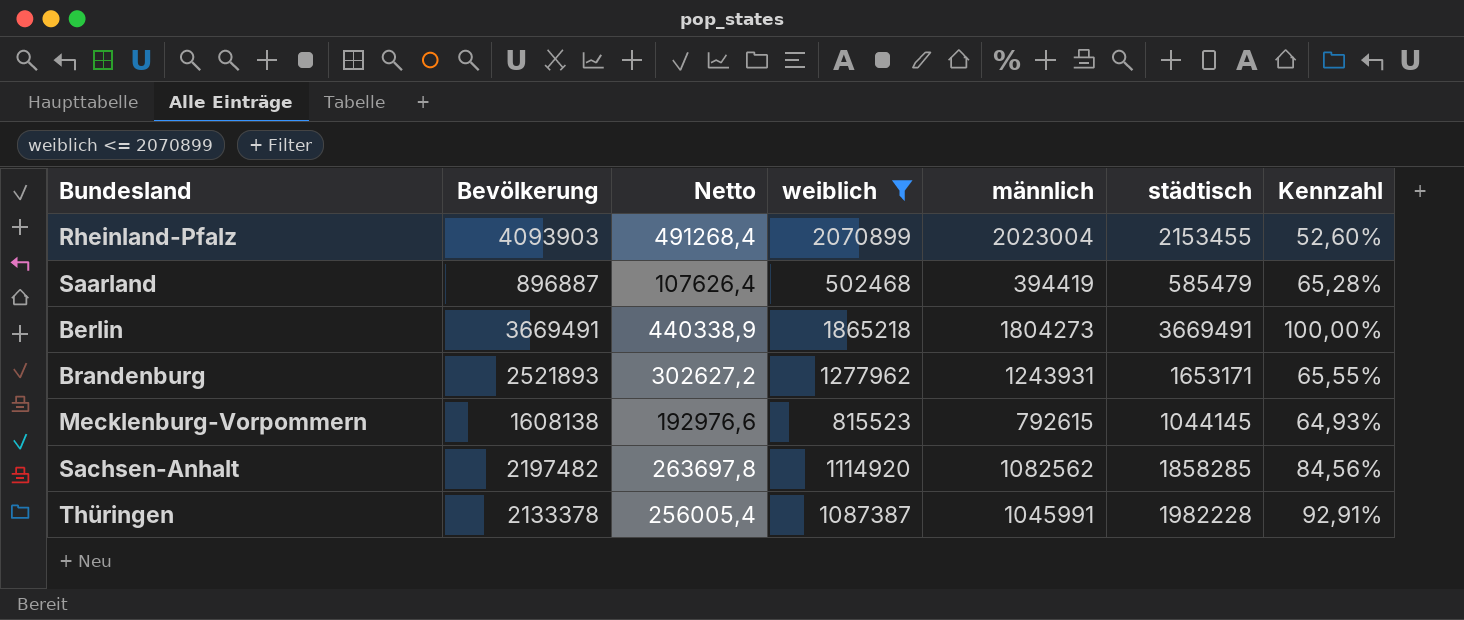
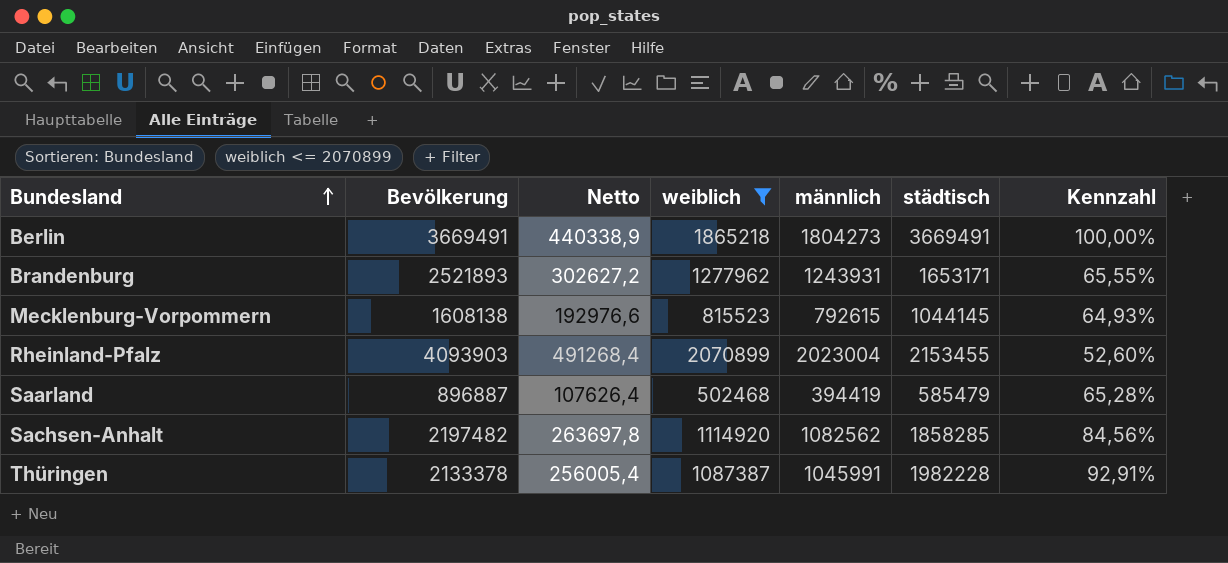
row order: none -> Bundesland ascending

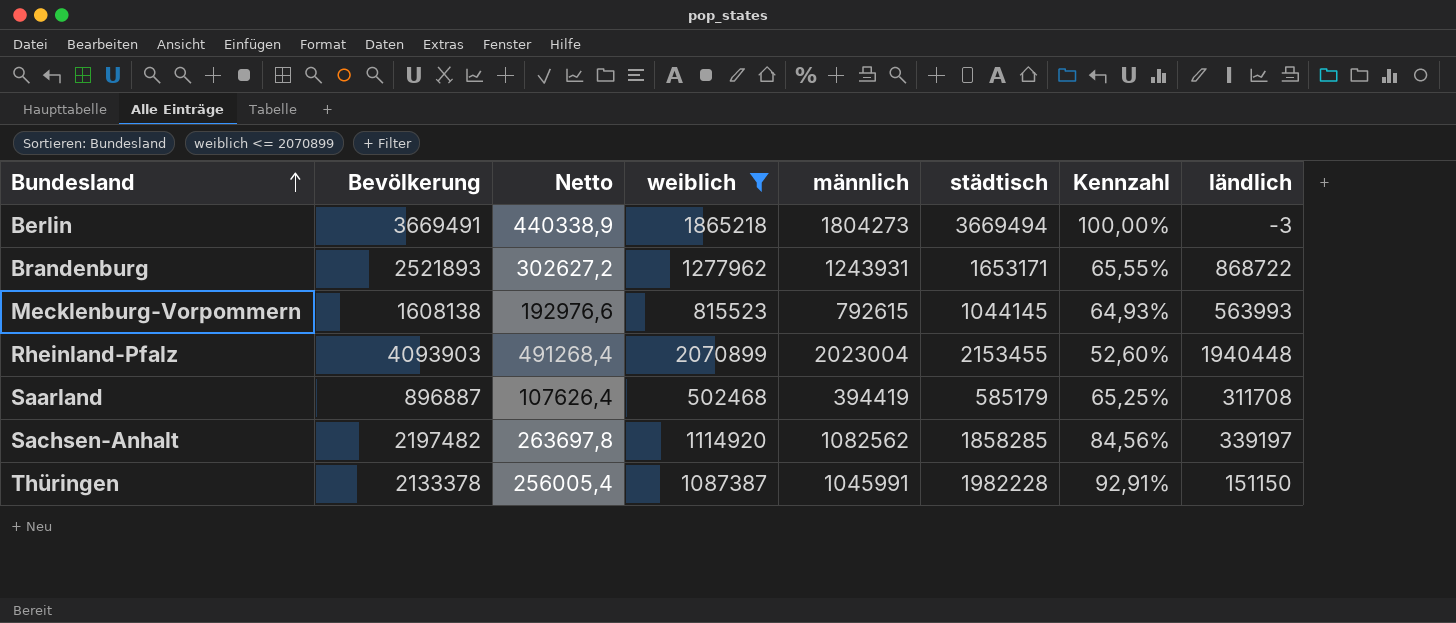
column ländlich | formula: none -> [Bevölkerung] - [städtisch]
Berlin | städtisch: 3669491 -> 3669494
Saarland | städtisch: 585479 -> 585179
Saarland | Kennzahl: 65,28% -> 65,25%

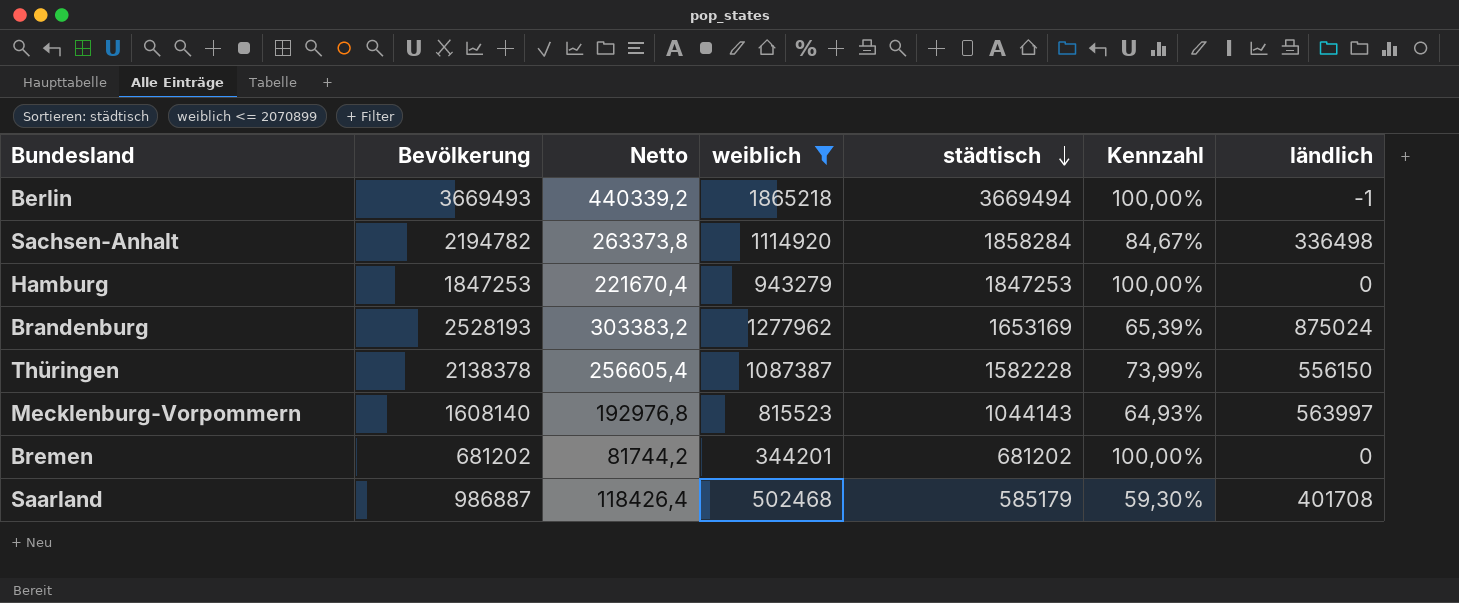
row order: Bundesland ascending -> städtisch descending
column männlich | formula: [Bevölkerung] - [weiblich] -> none
row Rheinland-Pfalz: 4093903 | 491268,4 | 2070899 | 2023004 | 2153455 | 52,60% | 1940448 -> none
Berlin | Bevölkerung: 3669491 -> 3669493
Berlin | Netto: 440338,9 -> 440339,2
Berlin | ländlich: -3 -> -1
Sachsen-Anhalt | Bevölkerung: 2197482 -> 2194782
Sachsen-Anhalt | Netto: 263697,8 -> 263373,8
Sachsen-Anhalt | städtisch: 1858285 -> 1858284
Sachsen-Anhalt | Kennzahl: 84,56% -> 84,67%
Sachsen-Anhalt | ländlich: 339197 -> 336498
row Hamburg: none -> 1847253 | 221670,4 | 943279 | 1847253 | 100,00% | 0
Brandenburg | Bevölkerung: 2521893 -> 2528193
Brandenburg | Netto: 302627,2 -> 303383,2
Brandenburg | städtisch: 1653171 -> 1653169
Brandenburg | Kennzahl: 65,55% -> 65,39%
Brandenburg | ländlich: 868722 -> 875024
Thüringen | Bevölkerung: 2133378 -> 2138378
Thüringen | Netto: 256005,4 -> 256605,4
Thüringen | städtisch: 1982228 -> 1582228
Thüringen | Kennzahl: 92,91% -> 73,99%
Thüringen | ländlich: 151150 -> 556150
Mecklenburg-Vorpommern | Bevölkerung: 1608138 -> 1608140
Mecklenburg-Vorpommern | Netto: 192976,6 -> 192976,8
Mecklenburg-Vorpommern | städtisch: 1044145 -> 1044143
Mecklenburg-Vorpommern | ländlich: 563993 -> 563997
row Bremen: none -> 681202 | 81744,2 | 344201 | 681202 | 100,00% | 0
Saarland | Bevölkerung: 896887 -> 986887
Saarland | Netto: 107626,4 -> 118426,4
Saarland | Kennzahl: 65,25% -> 59,30%
Saarland | ländlich: 311708 -> 401708

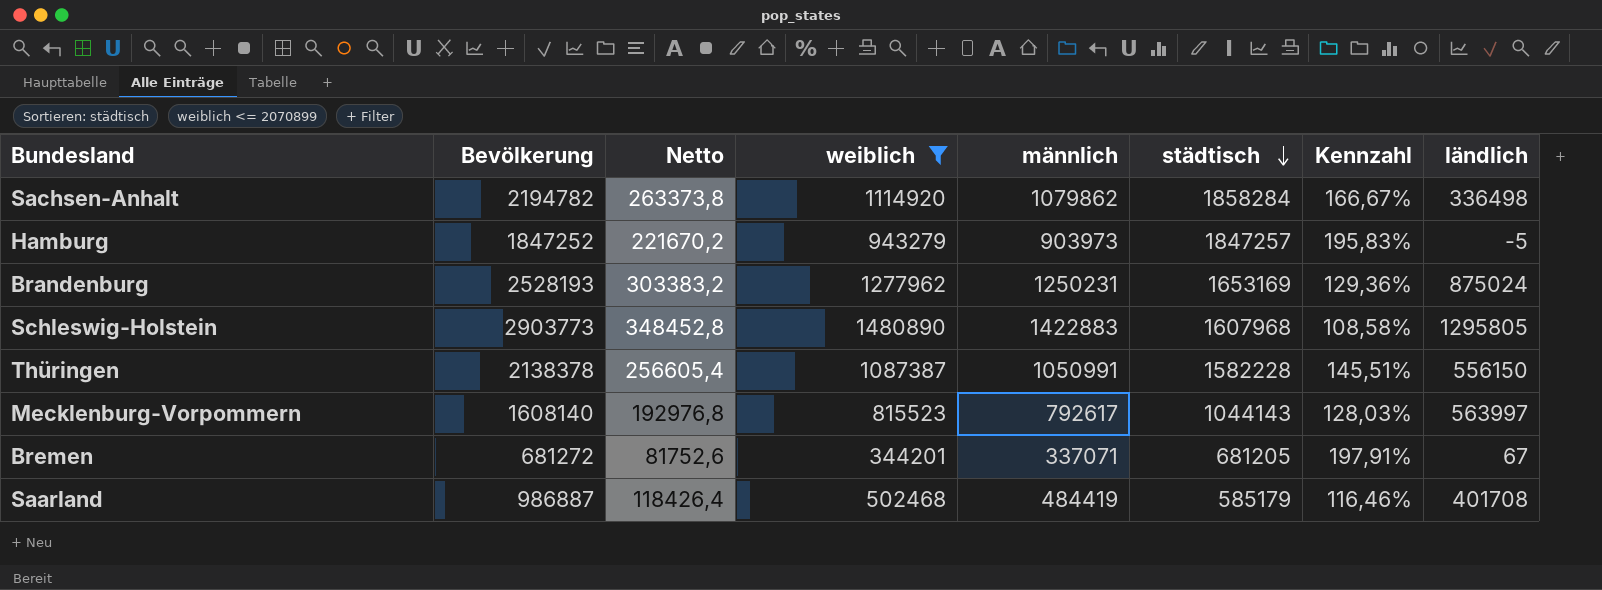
column männlich | formula: none -> [Bevölkerung] - [weiblich]
column Kennzahl | formula: [städtisch] / [Bevölkerung] -> [städtisch] / [weiblich]
row Berlin: 3669493 | 440339,2 | 1865218 | 3669494 | 100,00% | -1 -> none
Hamburg | Bevölkerung: 1847253 -> 1847252
Hamburg | Netto: 221670,4 -> 221670,2
Hamburg | städtisch: 1847253 -> 1847257
Hamburg | ländlich: 0 -> -5
row Schleswig-Holstein: none -> 2903773 | 348452,8 | 1480890 | 1422883 | 1607968 | 108,58% | 1295805
Bremen | Bevölkerung: 681202 -> 681272
Bremen | Netto: 81744,2 -> 81752,6
Bremen | städtisch: 681202 -> 681205
Bremen | ländlich: 0 -> 67

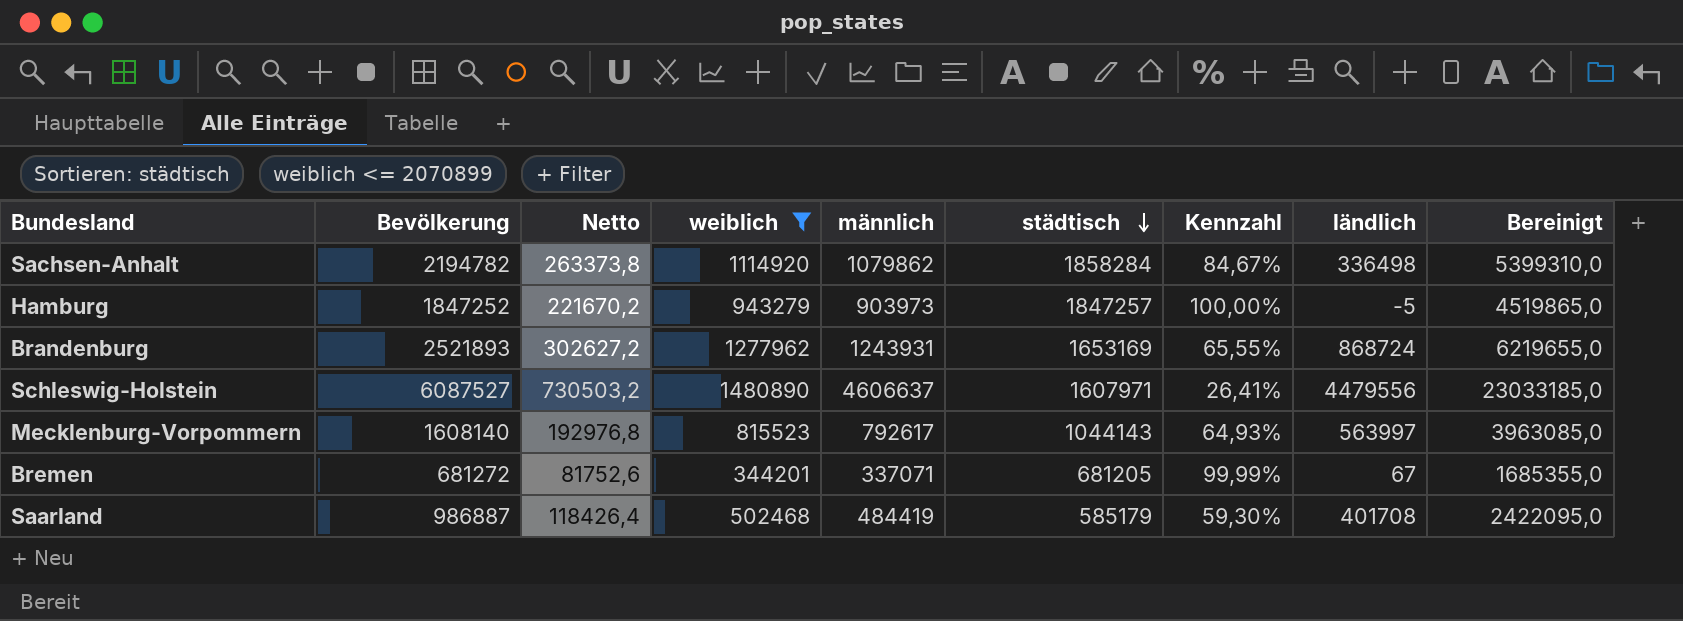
column Kennzahl | formula: [städtisch] / [weiblich] -> [städtisch] / [Bevölkerung]
column Bereinigt | formula: none -> [männlich] * 5
row Thüringen: 2138378 | 256605,4 | 1087387 | 1050991 | 1582228 | 145,51% | 556150 -> none
Brandenburg | Bevölkerung: 2528193 -> 2521893
Brandenburg | Netto: 303383,2 -> 302627,2
Brandenburg | männlich: 1250231 -> 1243931
Brandenburg | ländlich: 875024 -> 868724
Schleswig-Holstein | Bevölkerung: 2903773 -> 6087527
Schleswig-Holstein | Netto: 348452,8 -> 730503,2
Schleswig-Holstein | männlich: 1422883 -> 4606637
Schleswig-Holstein | städtisch: 1607968 -> 1607971
Schleswig-Holstein | ländlich: 1295805 -> 4479556

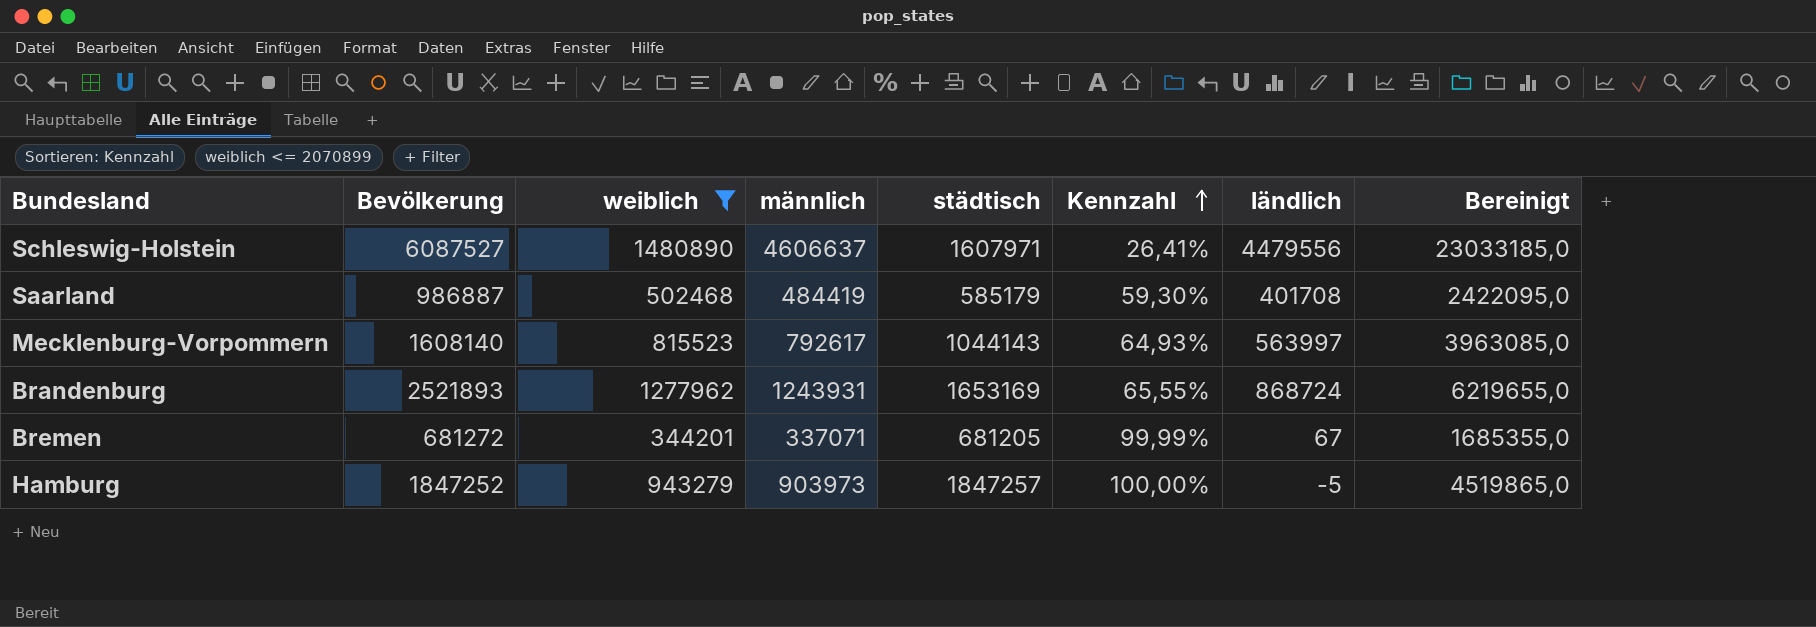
row order: städtisch descending -> Kennzahl ascending
column Netto | formula: [Bevölkerung] * 0,12 -> none
row Sachsen-Anhalt: 2194782 | 263373,8 | 1114920 | 1079862 | 1858284 | 84,67% | 336498 | 5399310,0 -> none

